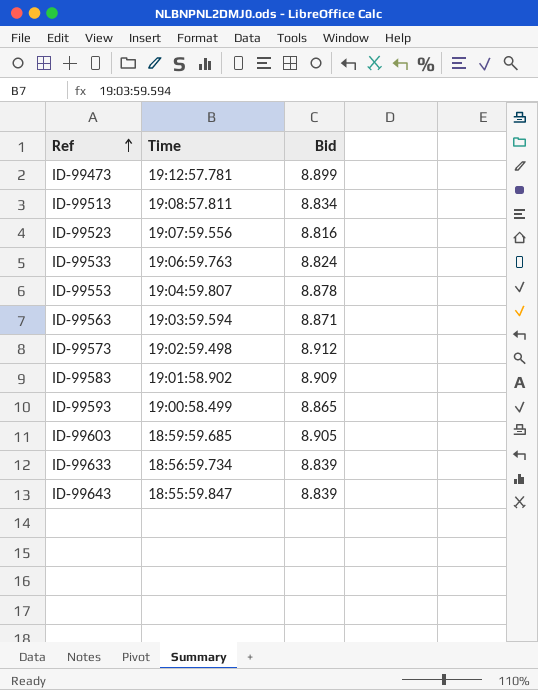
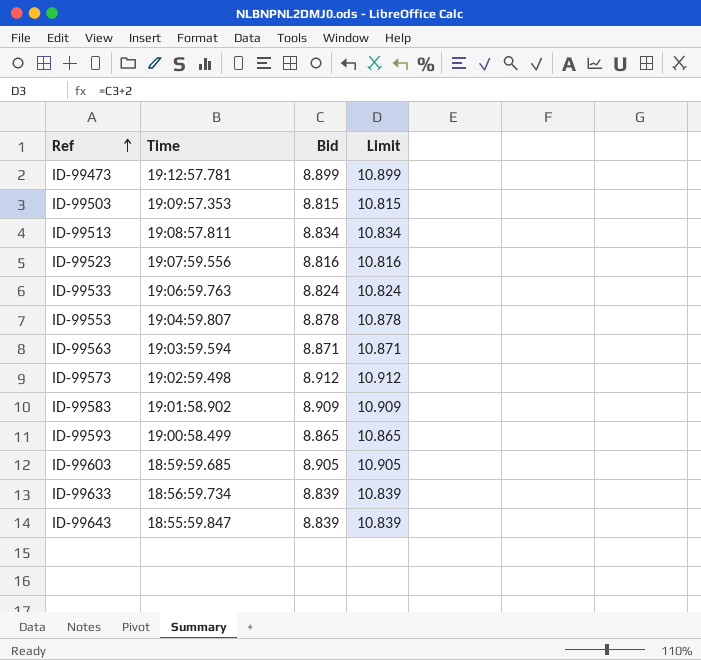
column Limit | formula: none -> [Bid] + 2
row ID-99503: none -> 19:09:57.353 | 8.815 | 10.815

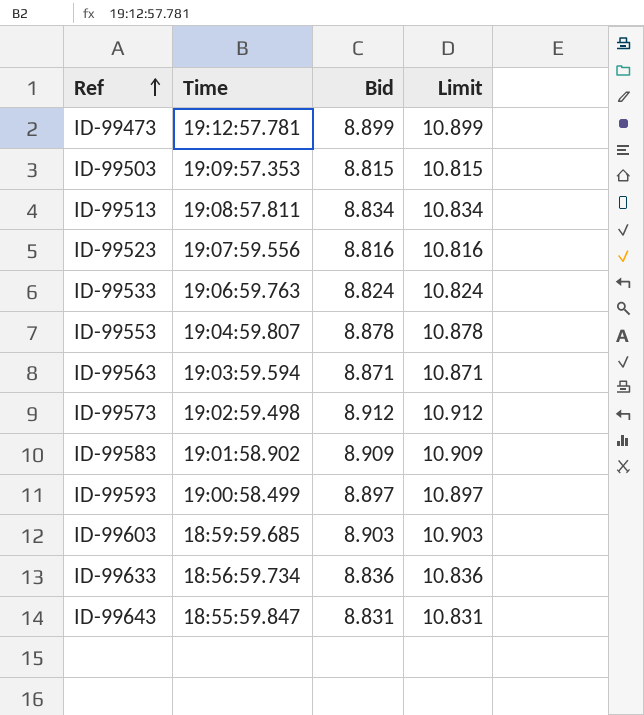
ID-99593 | Bid: 8.865 -> 8.897
ID-99593 | Limit: 10.865 -> 10.897
ID-99603 | Bid: 8.905 -> 8.903
ID-99603 | Limit: 10.905 -> 10.903
ID-99633 | Bid: 8.839 -> 8.836
ID-99633 | Limit: 10.839 -> 10.836
ID-99643 | Bid: 8.839 -> 8.831
ID-99643 | Limit: 10.839 -> 10.831

